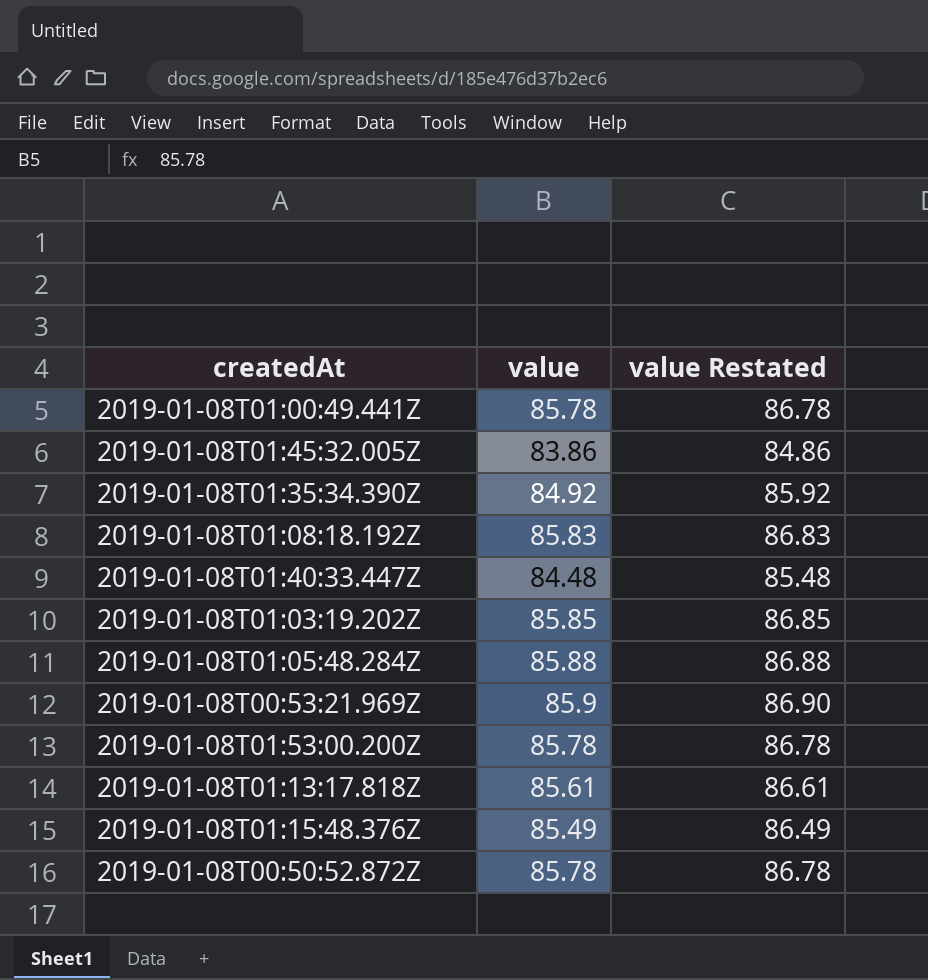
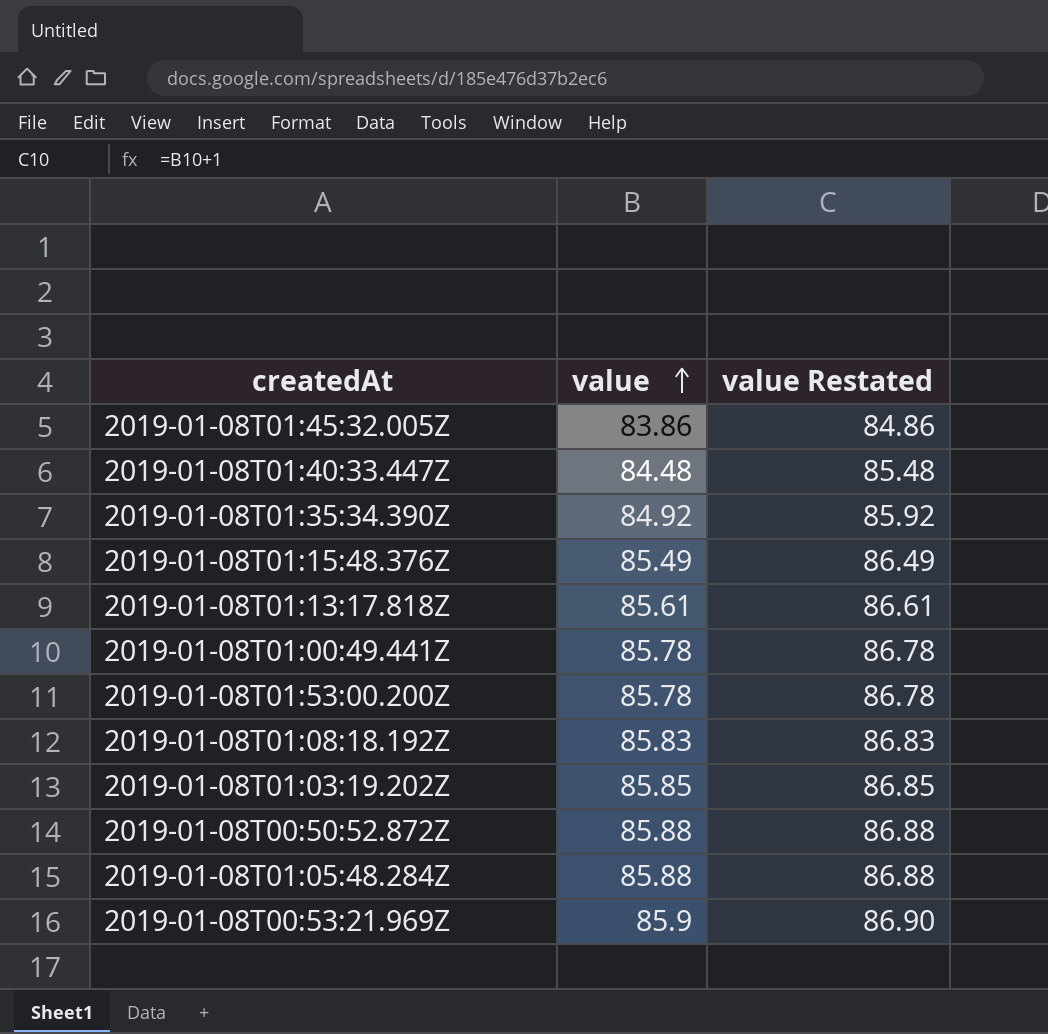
row order: none -> value ascending
2019-01-08T00:50:52.872Z | value: 85.78 -> 85.88
2019-01-08T00:50:52.872Z | value Restated: 86.78 -> 86.88

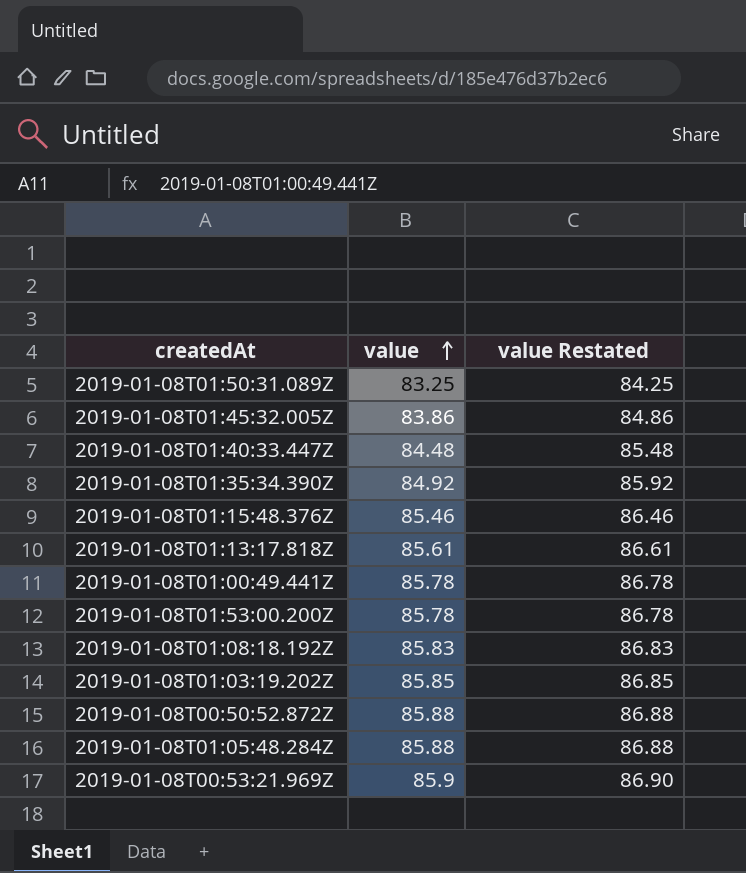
row 2019-01-08T01:50:31.089Z: none -> 83.25 | 84.25
2019-01-08T01:15:48.376Z | value: 85.49 -> 85.46
2019-01-08T01:15:48.376Z | value Restated: 86.49 -> 86.46

